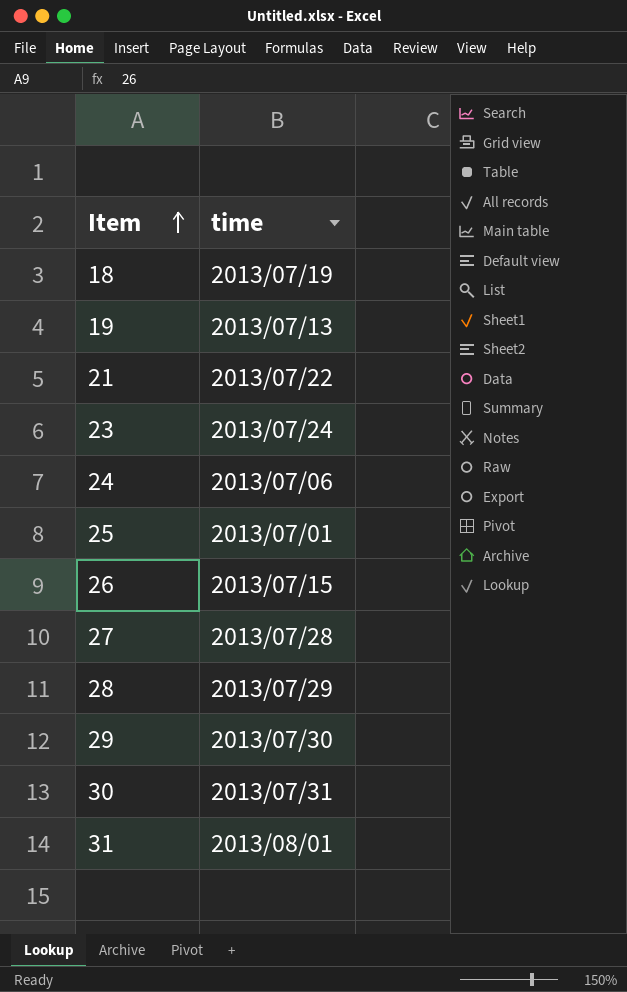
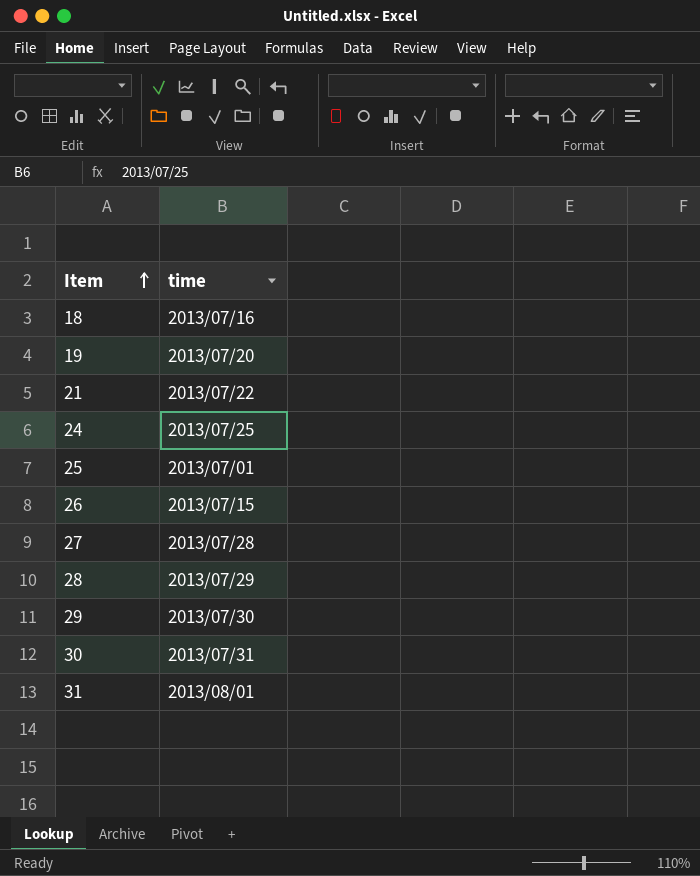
row 23: 2013/07/24 -> none
18 | time: 2013/07/19 -> 2013/07/16
19 | time: 2013/07/13 -> 2013/07/20
24 | time: 2013/07/06 -> 2013/07/25

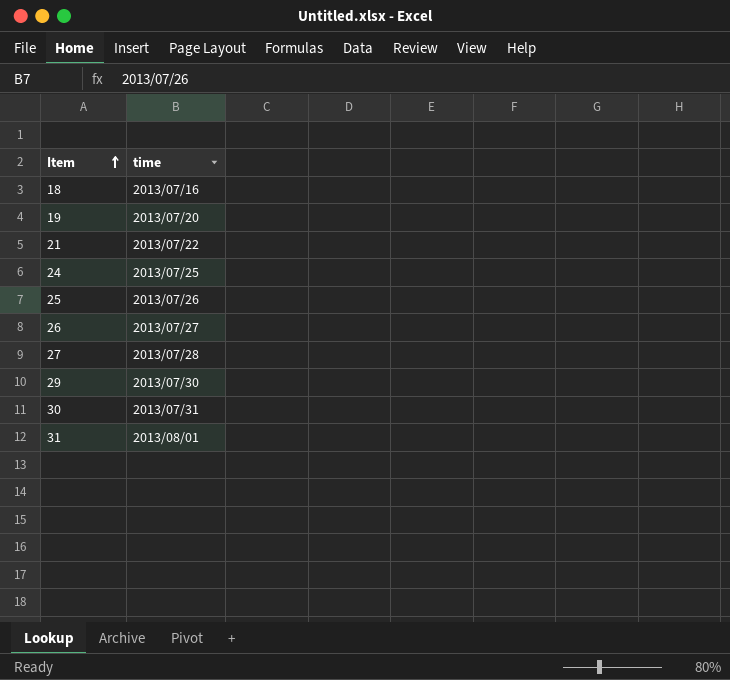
row 28: 2013/07/29 -> none
25 | time: 2013/07/01 -> 2013/07/26
26 | time: 2013/07/15 -> 2013/07/27

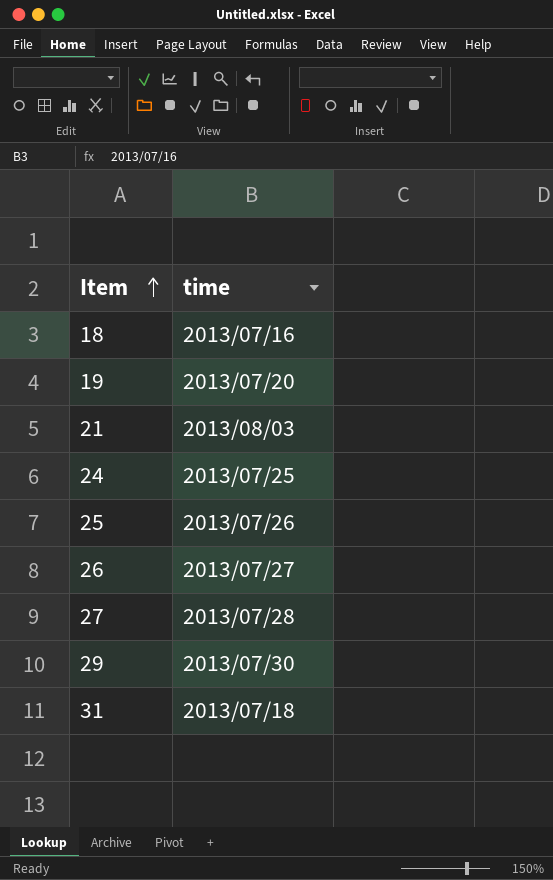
row 30: 2013/07/31 -> none
21 | time: 2013/07/22 -> 2013/08/03
31 | time: 2013/08/01 -> 2013/07/18

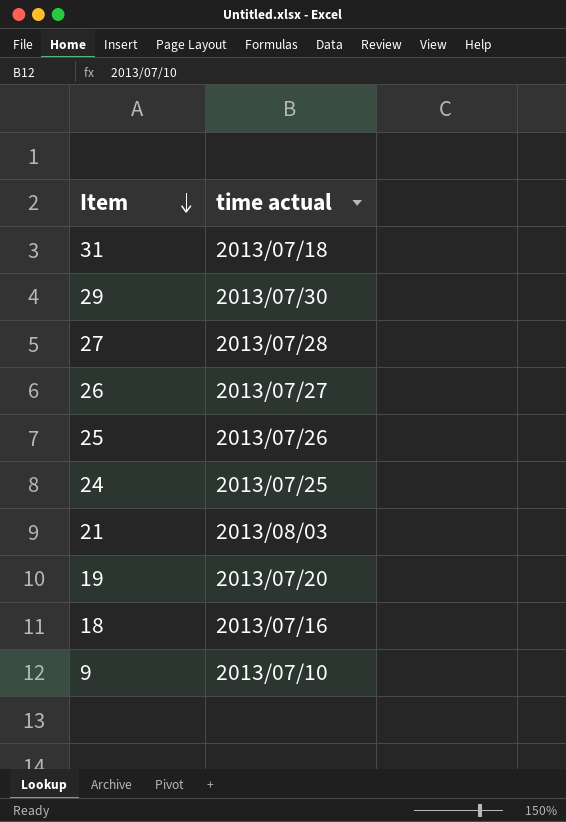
row order: Item ascending -> Item descending
column name: time -> time actual
row 9: none -> 2013/07/10

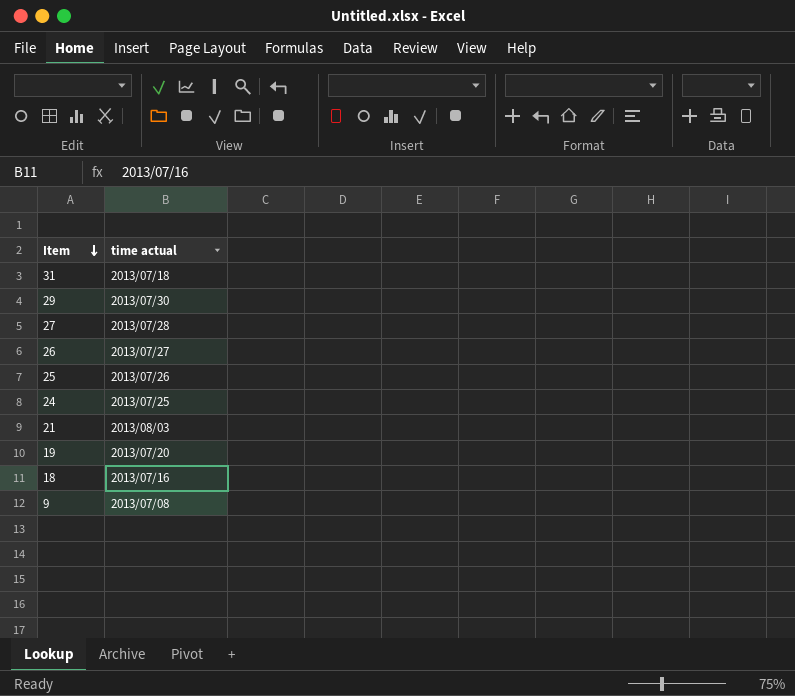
9 | time actual: 2013/07/10 -> 2013/07/08

